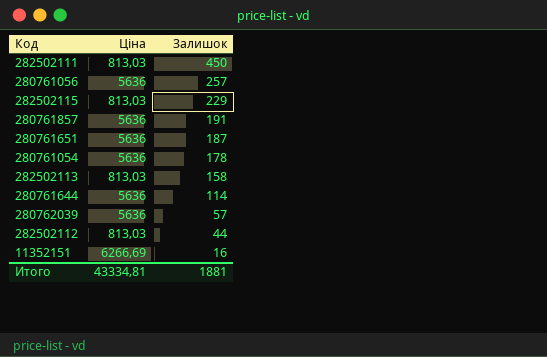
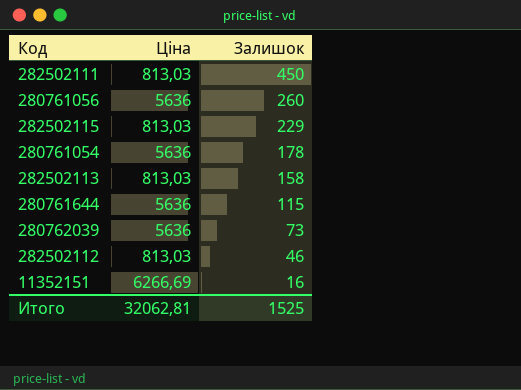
row 280761857: 5636 | 191 -> none
row 280761651: 5636 | 187 -> none
280761056 | Залишок: 257 -> 260
280761644 | Залишок: 114 -> 115
280762039 | Залишок: 57 -> 73
282502112 | Залишок: 44 -> 46
Итого | Ціна: 43334,81 -> 32062,81
Итого | Залишок: 1881 -> 1525

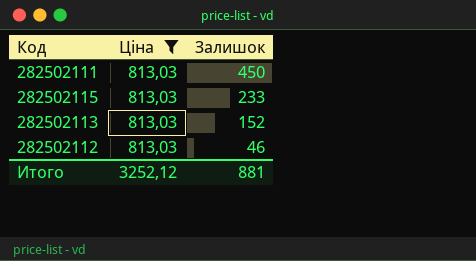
filter: none -> Ціна = 813,03
282502115 | Залишок: 229 -> 233
282502113 | Залишок: 158 -> 152
Итого | Ціна: 32062,81 -> 3252,12
Итого | Залишок: 1525 -> 881

